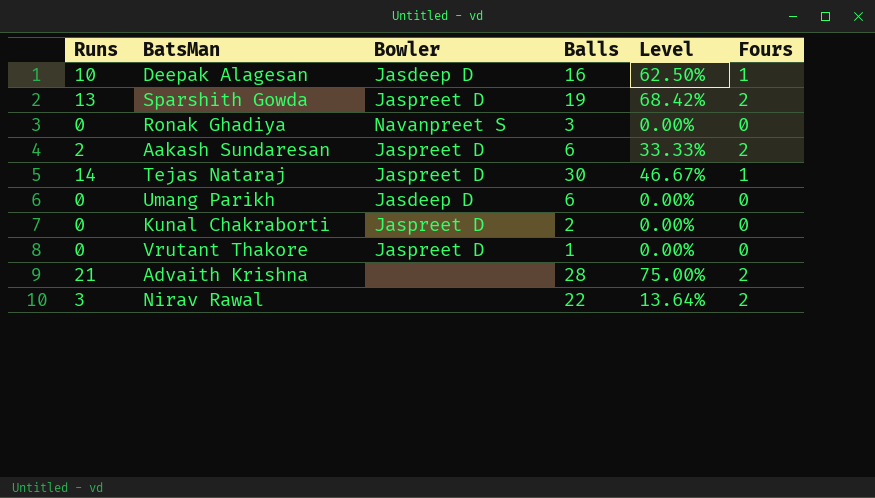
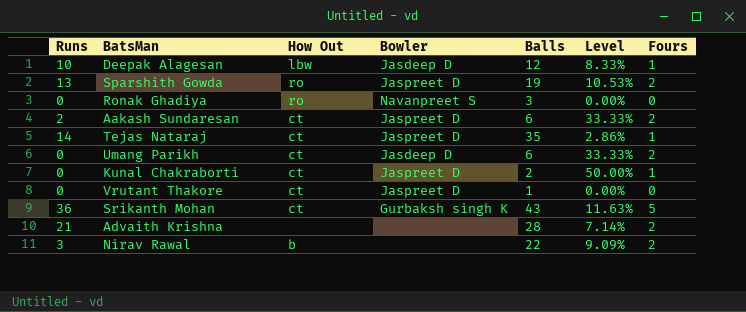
column How Out | position: none -> 3
column Level | formula: [Runs] / [Balls] -> [Fours] / [Balls]
Deepak Alagesan | Balls: 16 -> 12
Tejas Nataraj | Balls: 30 -> 35
Umang Parikh | Fours: 0 -> 2
Kunal Chakraborti | Fours: 0 -> 1
row Srikanth Mohan: none -> 36 | ct | Gurbaksh singh K | 43 | 11.63% | 5

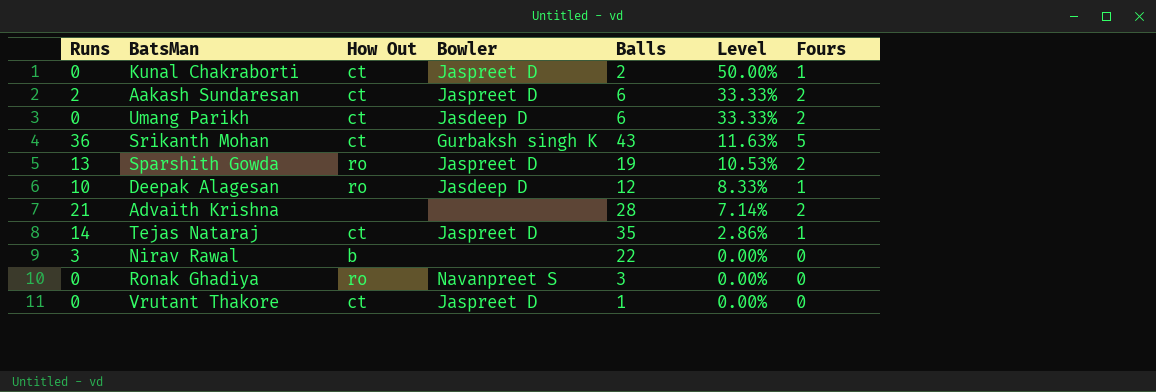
row order: none -> Level descending
Deepak Alagesan | How Out: lbw -> ro
Nirav Rawal | Level: 9.09% -> 0.00%
Nirav Rawal | Fours: 2 -> 0

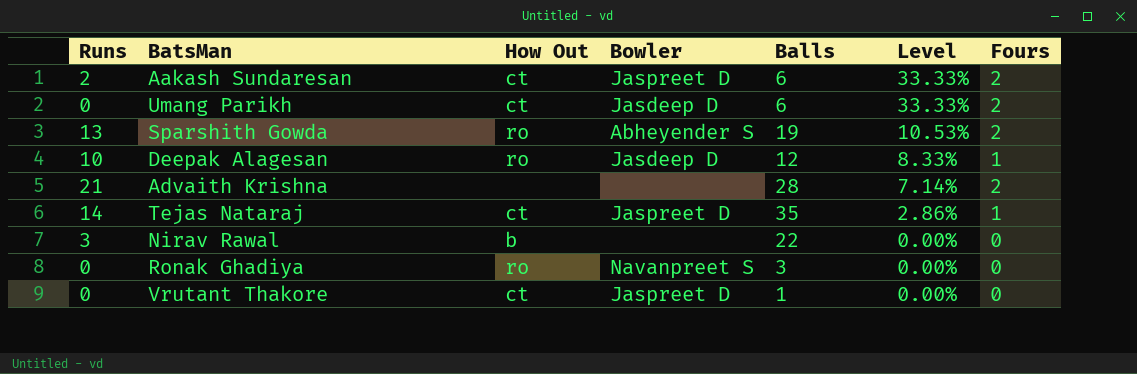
row Kunal Chakraborti: 0 | ct | Jaspreet D | 2 | 50.00% | 1 -> none
row Srikanth Mohan: 36 | ct | Gurbaksh singh K | 43 | 11.63% | 5 -> none
Sparshith Gowda | Bowler: Jaspreet D -> Abheyender S

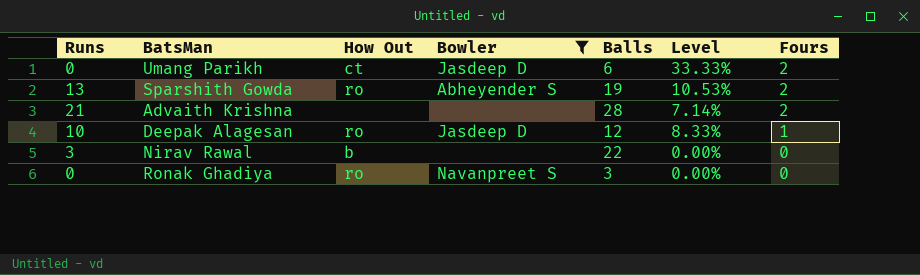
filter: none -> Bowler != Jaspreet D
row order: Level descending -> Fours descending

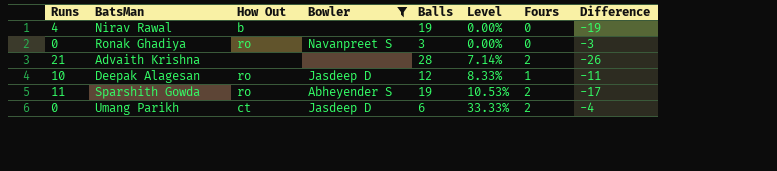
row order: Fours descending -> Level ascending
column Difference | formula: none -> [Fours] - [Balls]
Nirav Rawal | Runs: 3 -> 4
Nirav Rawal | Balls: 22 -> 19
Sparshith Gowda | Runs: 13 -> 11

